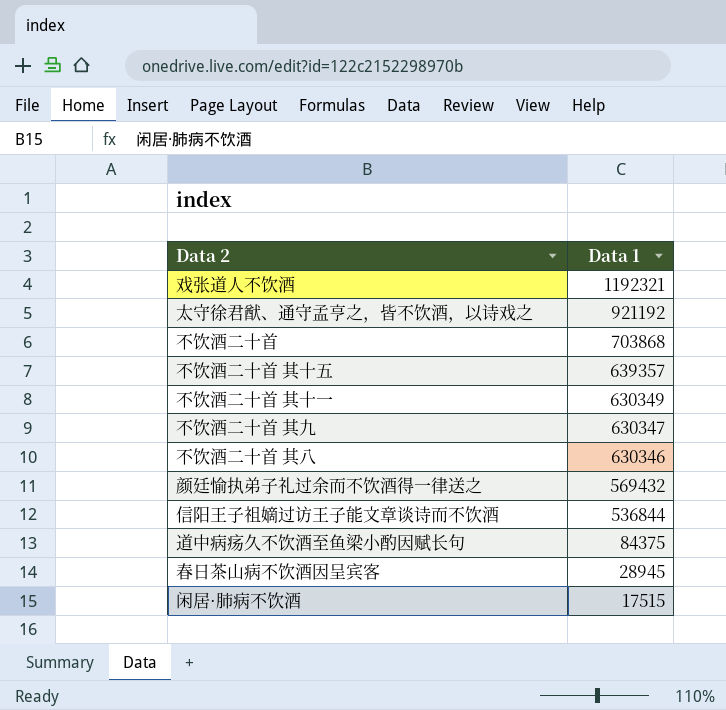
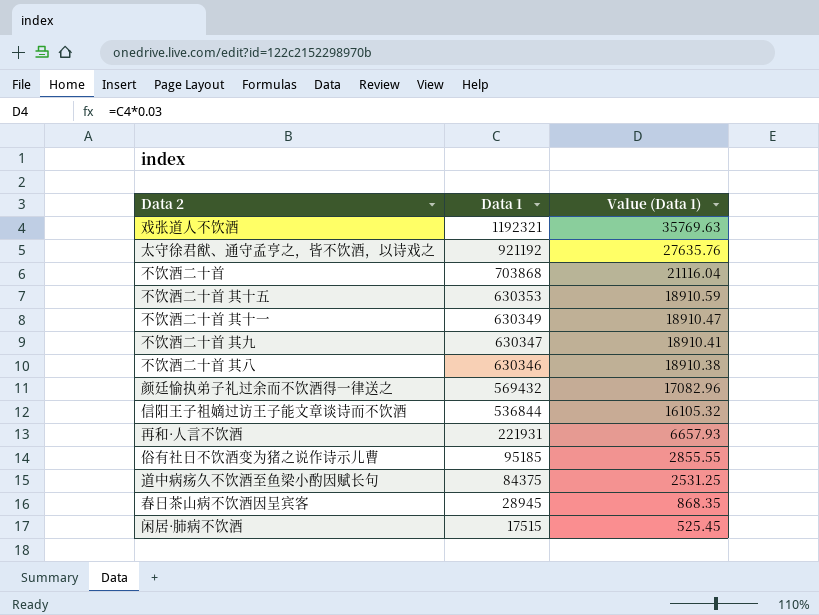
column Value (Data 1) | formula: none -> [Data 1] * 0.03
不饮酒二十首 其十五 | Data 1: 639357 -> 630353
row 再和·人言不饮酒: none -> 221931 | 6657.93
row 俗有社日不饮酒变为猪之说作诗示儿曹: none -> 95185 | 2855.55

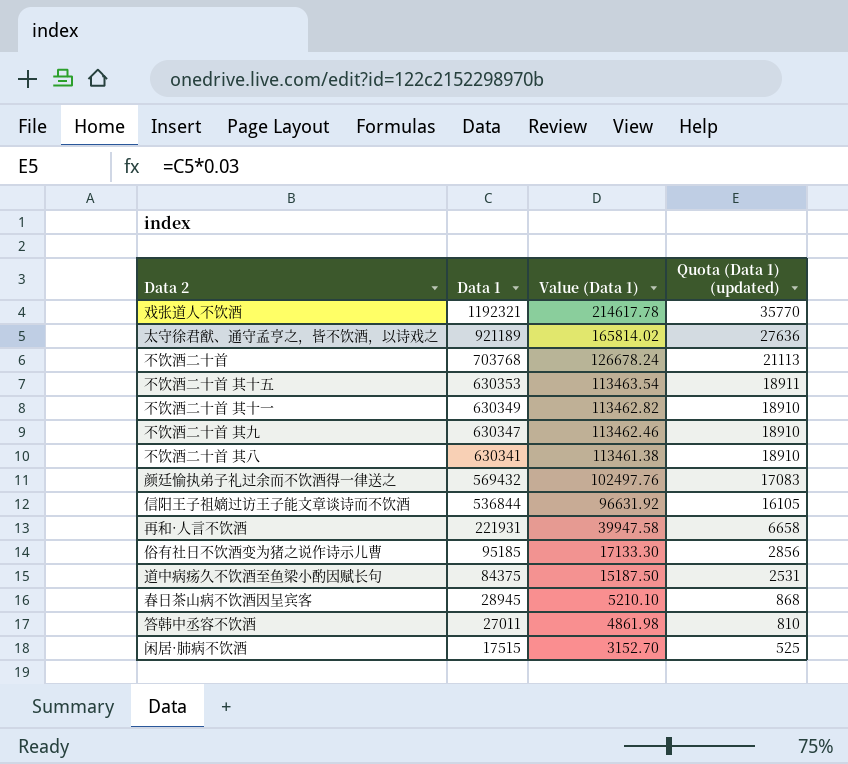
column Value (Data 1) | formula: [Data 1] * 0.03 -> [Data 1] * 0.18
column Quota (Data 1) (updated) | formula: none -> [Data 1] * 0.03
太守徐君猷、通守孟亨之，皆不饮酒，以诗戏之 | Data 1: 921192 -> 921189
不饮酒二十首 | Data 1: 703868 -> 703768
不饮酒二十首 其八 | Data 1: 630346 -> 630341
row 答韩中丞容不饮酒: none -> 27011 | 4861.98 | 810

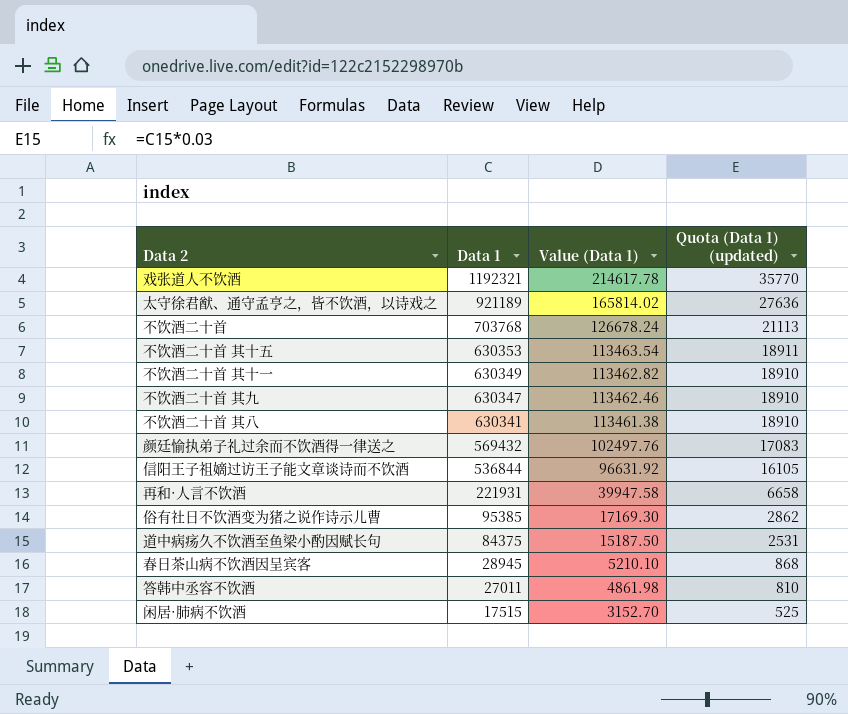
俗有社日不饮酒变为猪之说作诗示儿曹 | Data 1: 95185 -> 95385
俗有社日不饮酒变为猪之说作诗示儿曹 | Value (Data 1): 17133.30 -> 17169.30
俗有社日不饮酒变为猪之说作诗示儿曹 | Quota (Data 1) (updated): 2856 -> 2862

